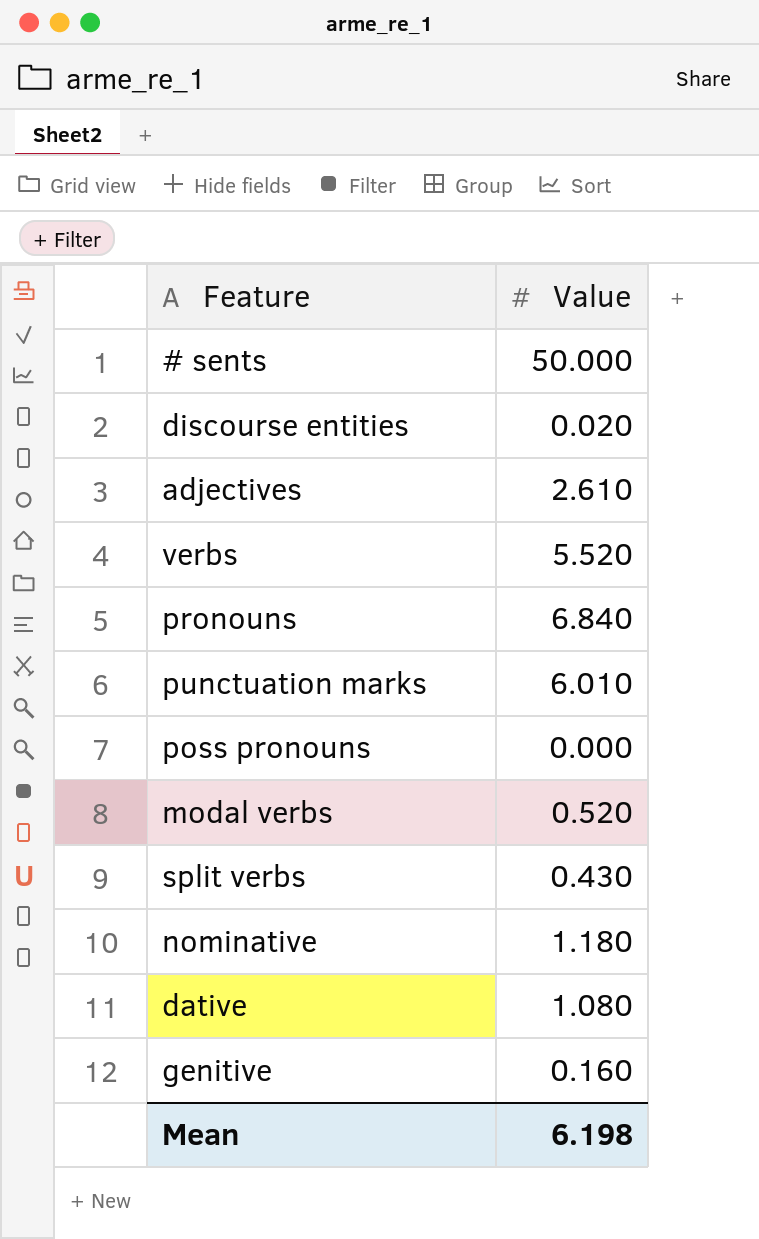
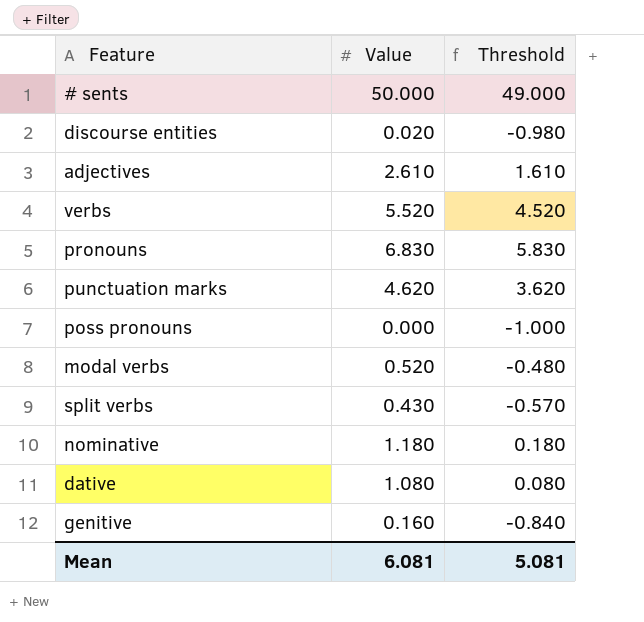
column Threshold | formula: none -> [Value] - 1
pronouns | Value: 6.840 -> 6.830
punctuation marks | Value: 6.010 -> 4.620
Mean | Value: 6.198 -> 6.081

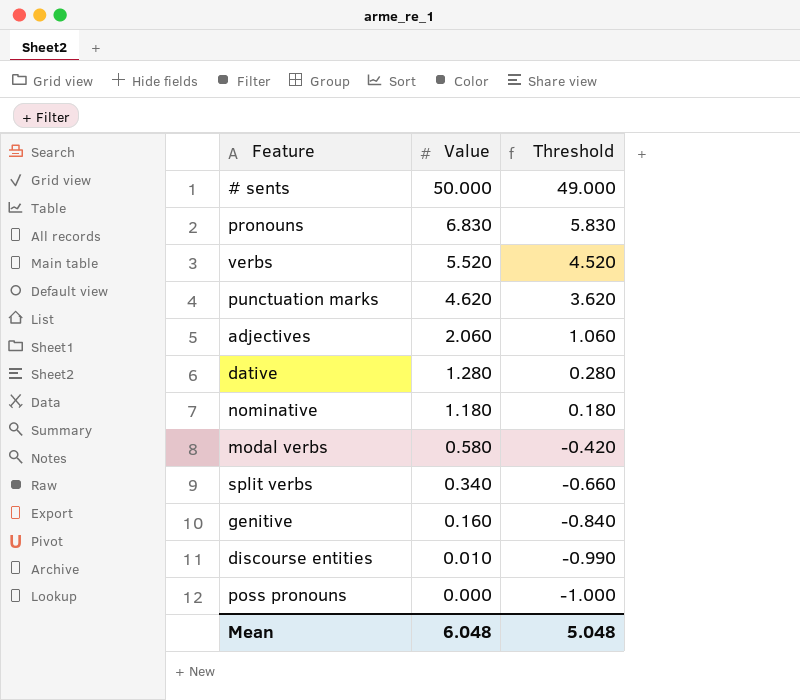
row order: none -> Value descending
adjectives | Value: 2.610 -> 2.060
adjectives | Threshold: 1.610 -> 1.060
dative | Value: 1.080 -> 1.280
dative | Threshold: 0.080 -> 0.280
modal verbs | Value: 0.520 -> 0.580
modal verbs | Threshold: -0.480 -> -0.420
split verbs | Value: 0.430 -> 0.340
split verbs | Threshold: -0.570 -> -0.660
discourse entities | Value: 0.020 -> 0.010
discourse entities | Threshold: -0.980 -> -0.990
Mean | Value: 6.081 -> 6.048
Mean | Threshold: 5.081 -> 5.048

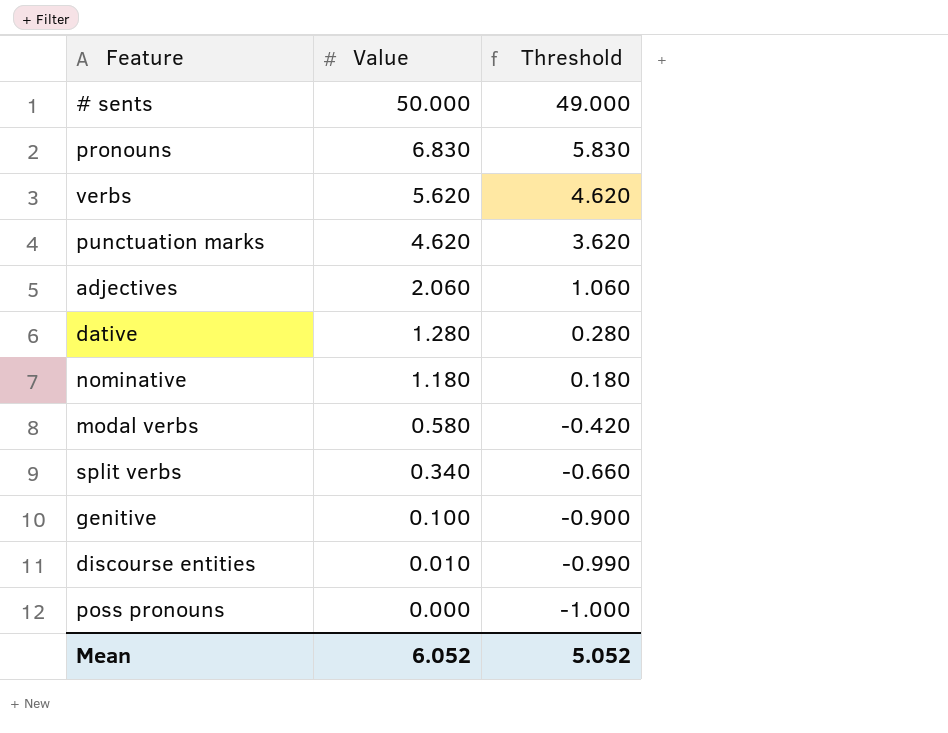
verbs | Value: 5.520 -> 5.620
verbs | Threshold: 4.520 -> 4.620
genitive | Value: 0.160 -> 0.100
genitive | Threshold: -0.840 -> -0.900
Mean | Value: 6.048 -> 6.052
Mean | Threshold: 5.048 -> 5.052

